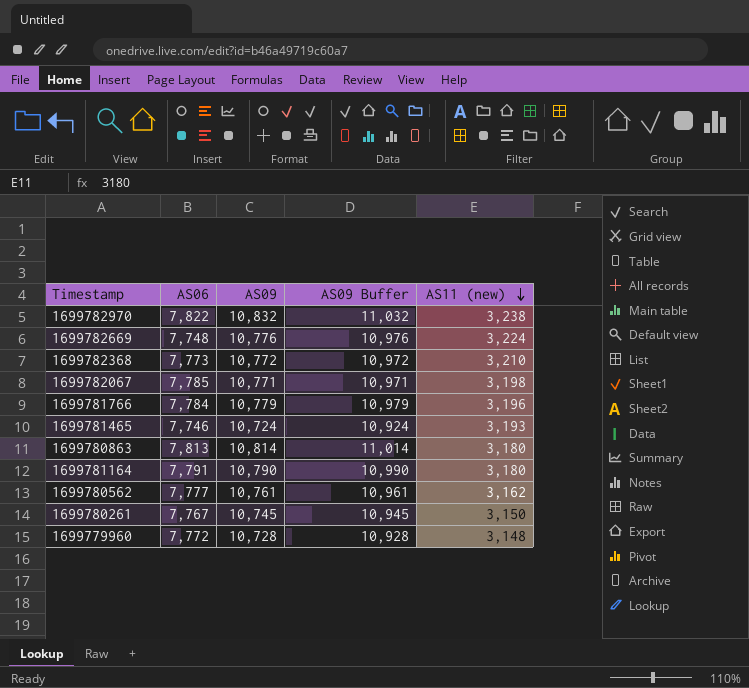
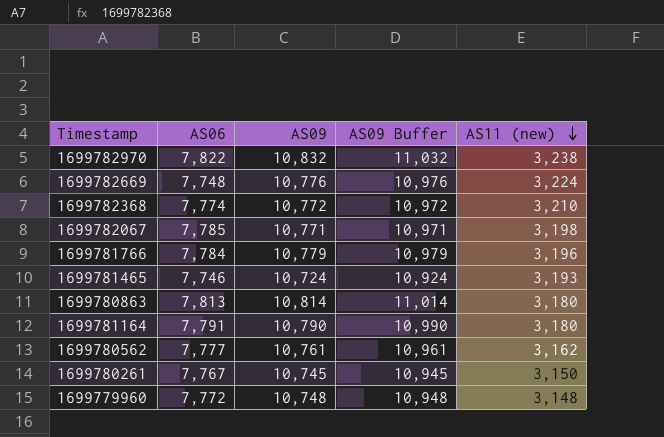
1699782368 | AS06: 7,773 -> 7,774
1699779960 | AS09: 10,728 -> 10,748
1699779960 | AS09 Buffer: 10,928 -> 10,948

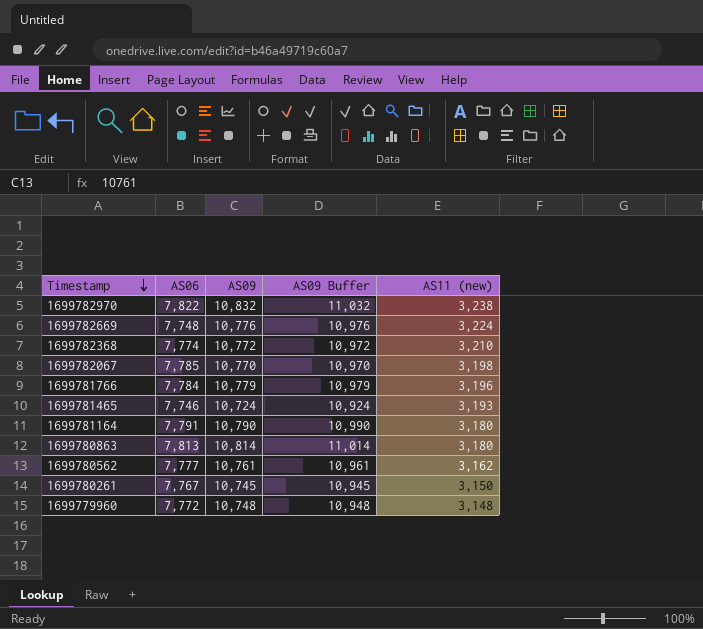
row order: AS11 (new) descending -> Timestamp descending
1699782067 | AS09: 10,771 -> 10,770
1699782067 | AS09 Buffer: 10,971 -> 10,970

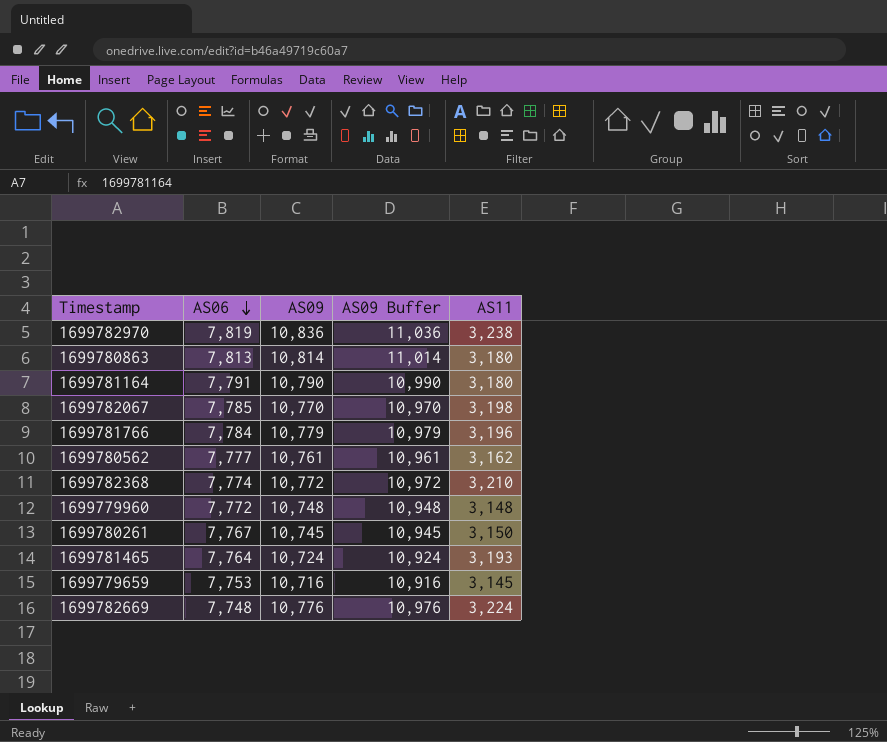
row order: Timestamp descending -> AS06 descending
column name: AS11 (new) -> AS11
1699782970 | AS06: 7,822 -> 7,819
1699782970 | AS09: 10,832 -> 10,836
1699782970 | AS09 Buffer: 11,032 -> 11,036
1699781465 | AS06: 7,746 -> 7,764
row 1699779659: none -> 7,753 | 10,716 | 10,916 | 3,145

